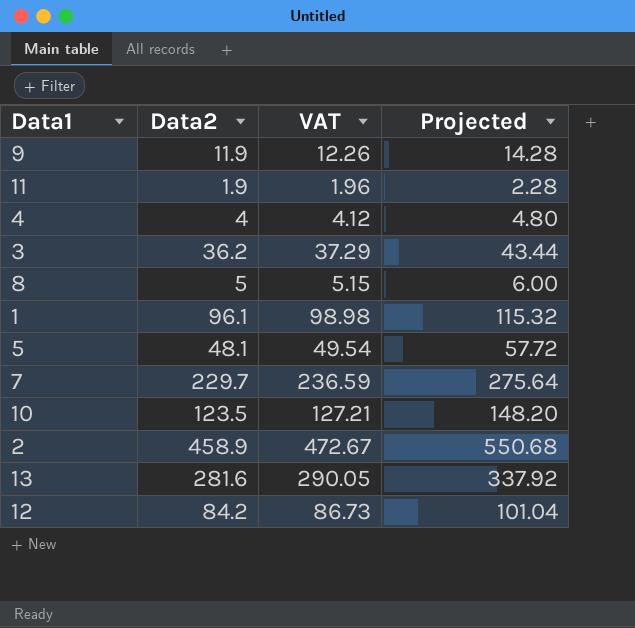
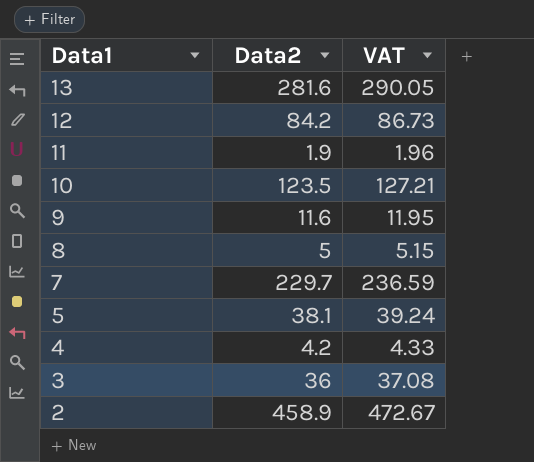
row order: none -> Data1 descending
column Projected | formula: [Data2] * 1.2 -> none
row 1: 96.1 | 98.98 | 115.32 -> none
9 | Data2: 11.9 -> 11.6
9 | VAT: 12.26 -> 11.95
5 | Data2: 48.1 -> 38.1
5 | VAT: 49.54 -> 39.24
4 | Data2: 4 -> 4.2
4 | VAT: 4.12 -> 4.33
3 | Data2: 36.2 -> 36
3 | VAT: 37.29 -> 37.08

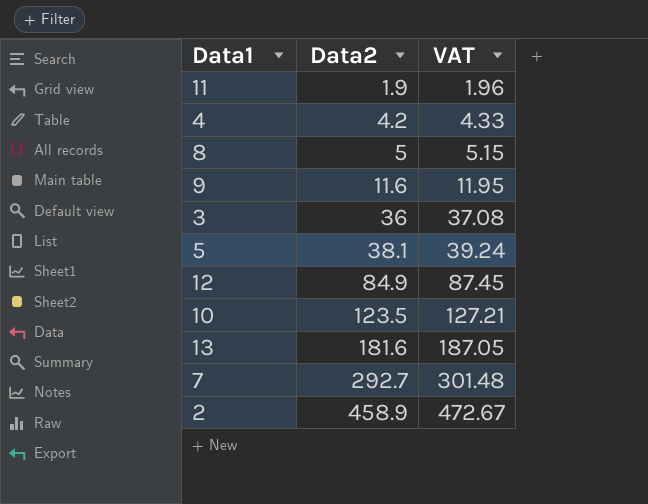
row order: Data1 descending -> Data2 ascending
12 | Data2: 84.2 -> 84.9
12 | VAT: 86.73 -> 87.45
13 | Data2: 281.6 -> 181.6
13 | VAT: 290.05 -> 187.05
7 | Data2: 229.7 -> 292.7
7 | VAT: 236.59 -> 301.48

